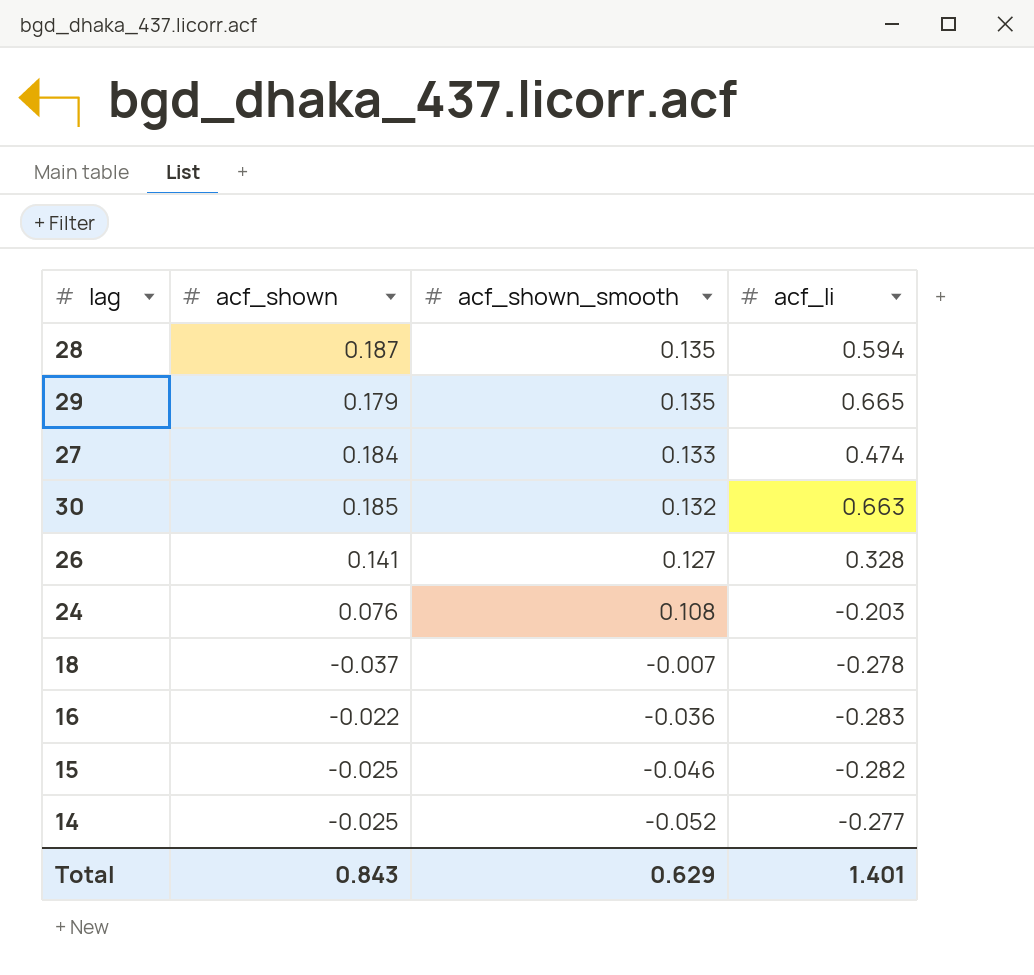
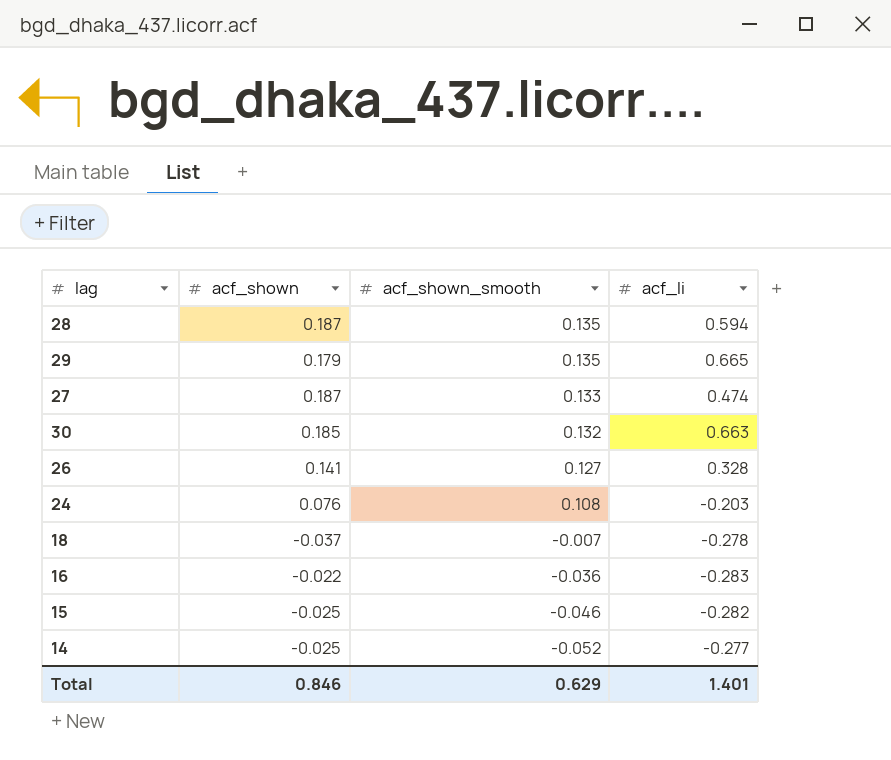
27 | acf_shown: 0.184 -> 0.187
Total | acf_shown: 0.843 -> 0.846

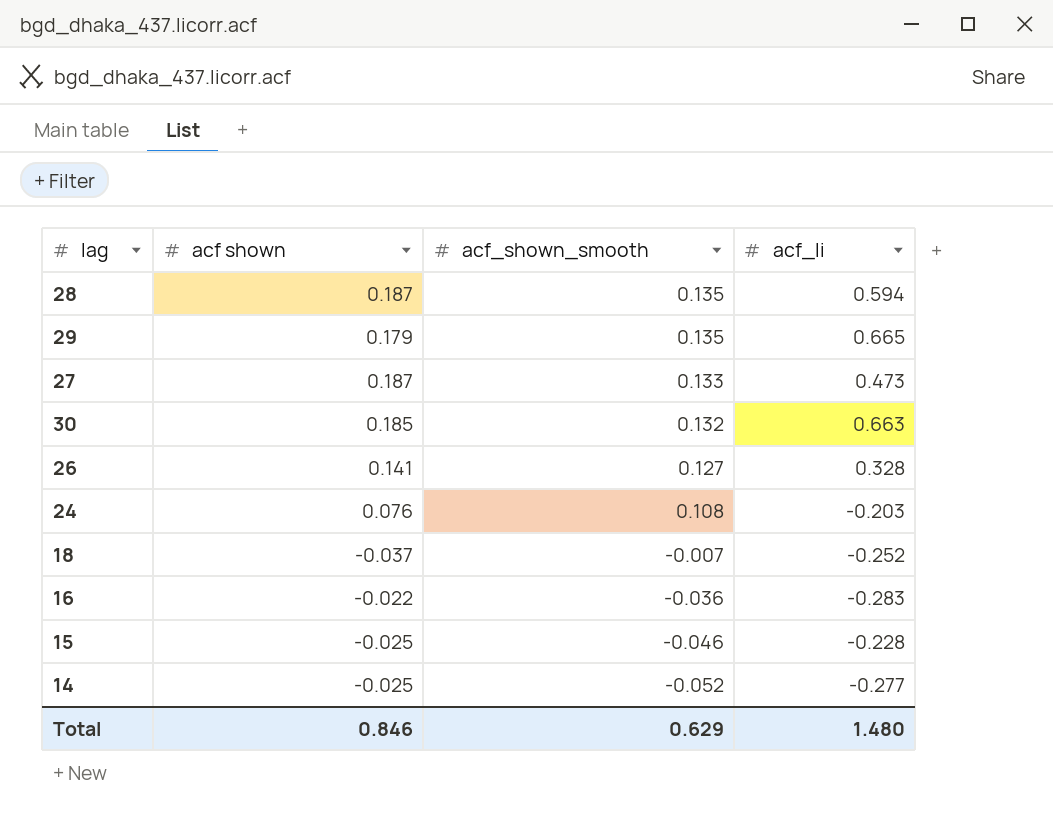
column name: acf_shown -> acf shown
27 | acf_li: 0.474 -> 0.473
18 | acf_li: -0.278 -> -0.252
15 | acf_li: -0.282 -> -0.228
Total | acf_li: 1.401 -> 1.480

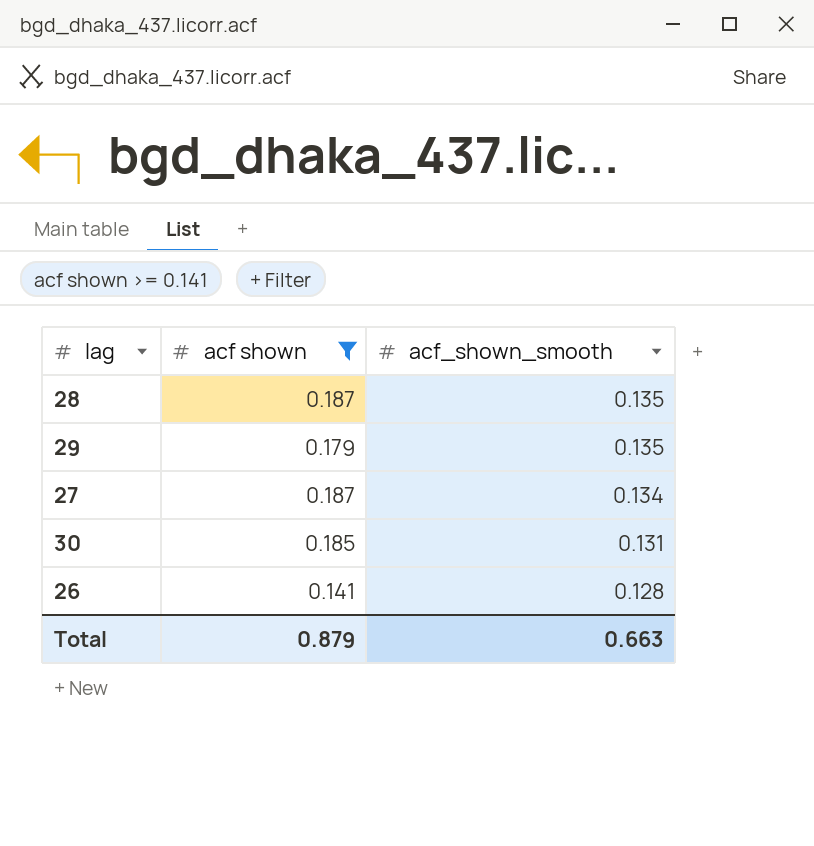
filter: none -> acf shown >= 0.141
column acf_li | position: 4 -> none
27 | acf_shown_smooth: 0.133 -> 0.134
30 | acf_shown_smooth: 0.132 -> 0.131
26 | acf_shown_smooth: 0.127 -> 0.128
Total | acf shown: 0.846 -> 0.879
Total | acf_shown_smooth: 0.629 -> 0.663

